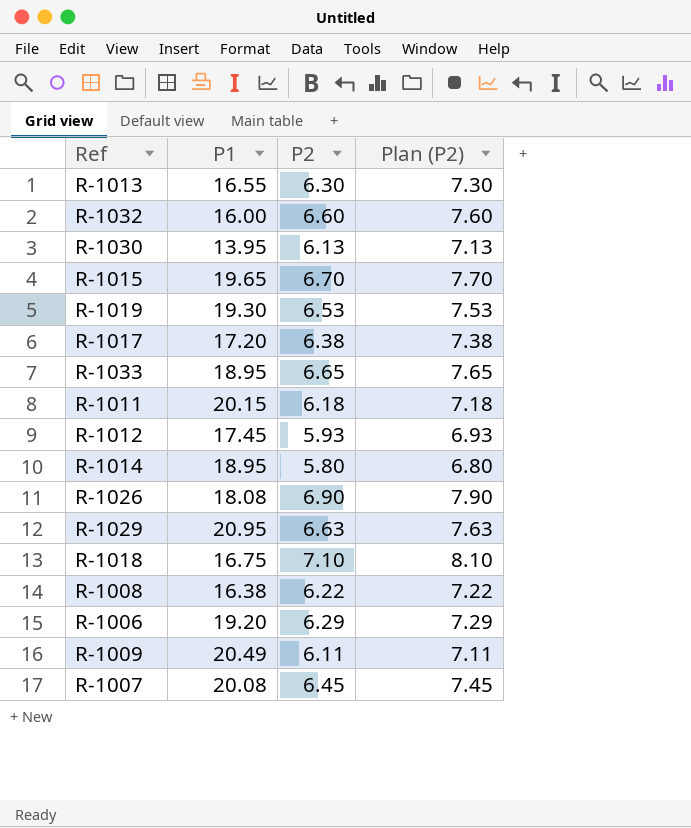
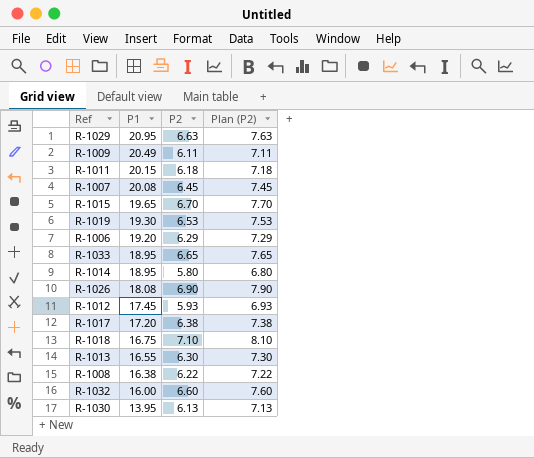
row order: none -> P1 descending

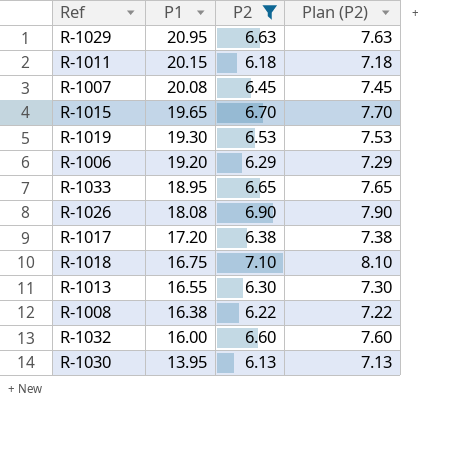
filter: none -> P2 >= 6.13

